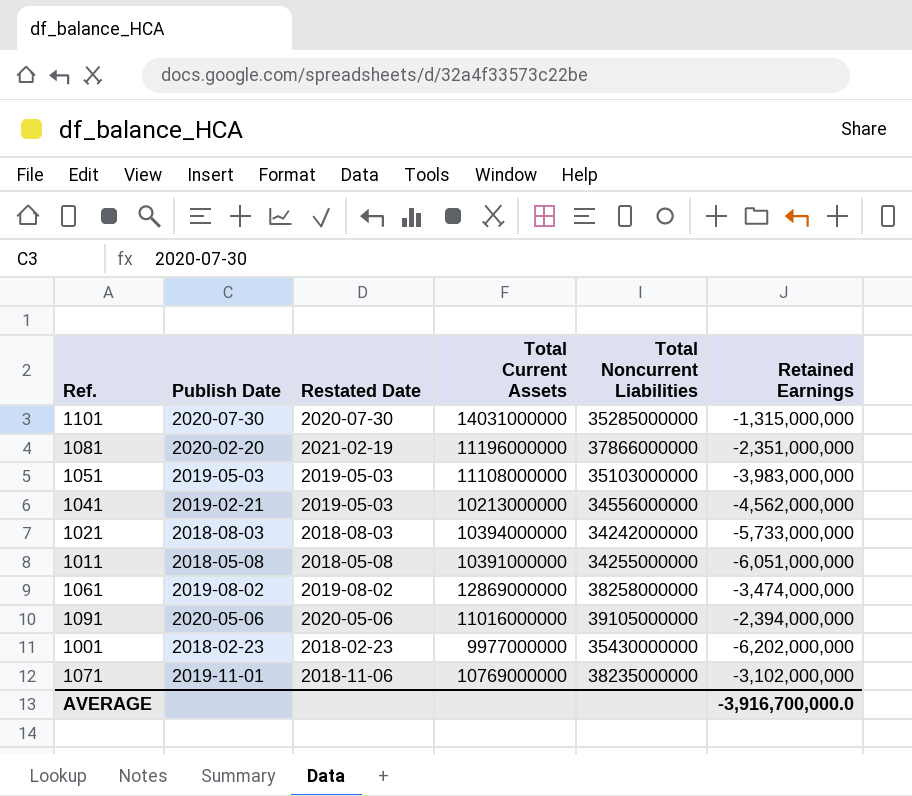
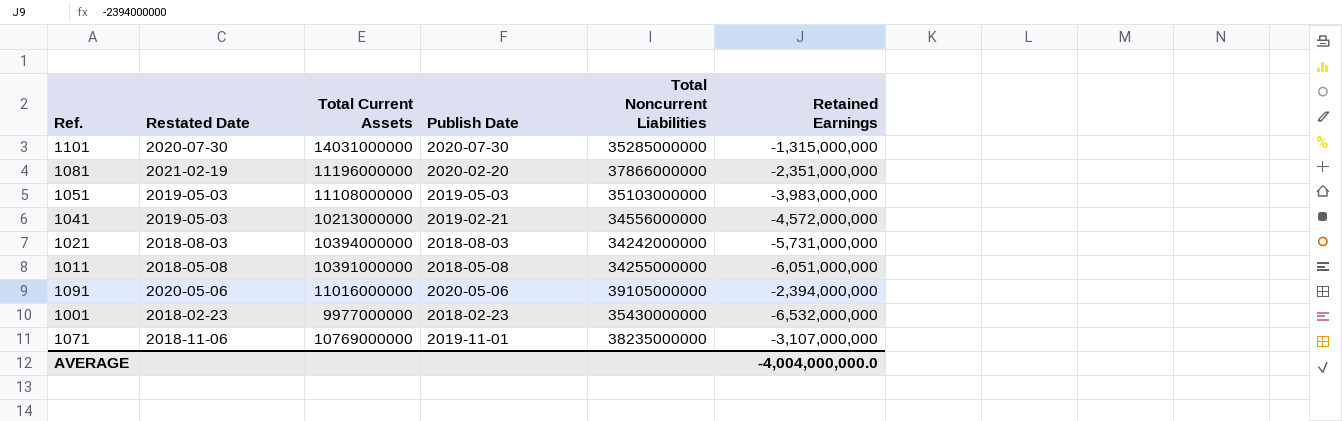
column Publish Date | position: 2 -> 4
row 1061: 2019-08-02 | 2019-08-02 | 12869000000 | 38258000000 | -3,474,000,000 -> none
1041 | Retained Earnings: -4,562,000,000 -> -4,572,000,000
1021 | Retained Earnings: -5,733,000,000 -> -5,731,000,000
1001 | Retained Earnings: -6,202,000,000 -> -6,532,000,000
1071 | Retained Earnings: -3,102,000,000 -> -3,107,000,000
AVERAGE | Retained Earnings: -3,916,700,000.0 -> -4,004,000,000.0

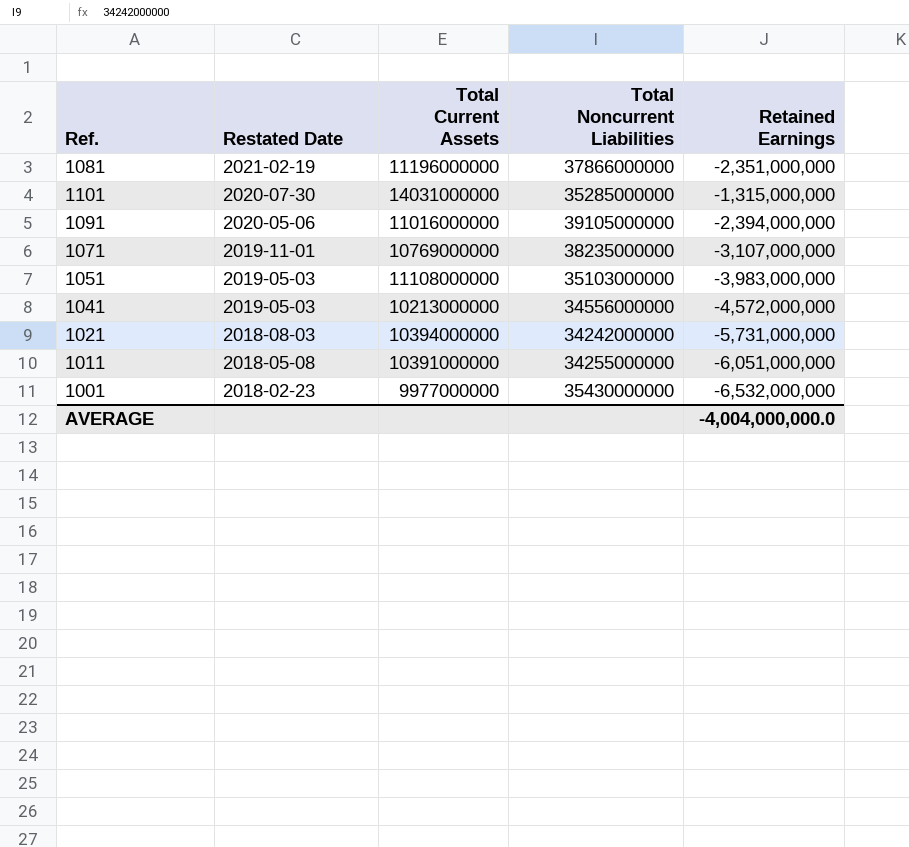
row order: none -> Restated Date descending
column Publish Date | position: 4 -> none
1071 | Restated Date: 2018-11-06 -> 2019-11-01

